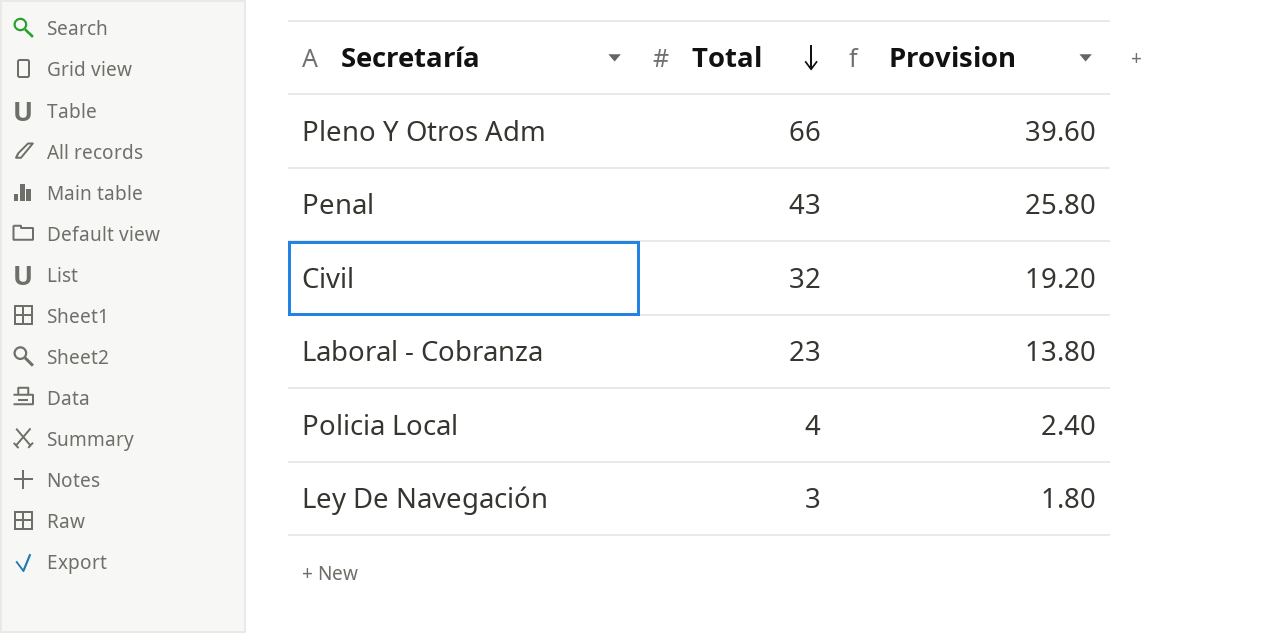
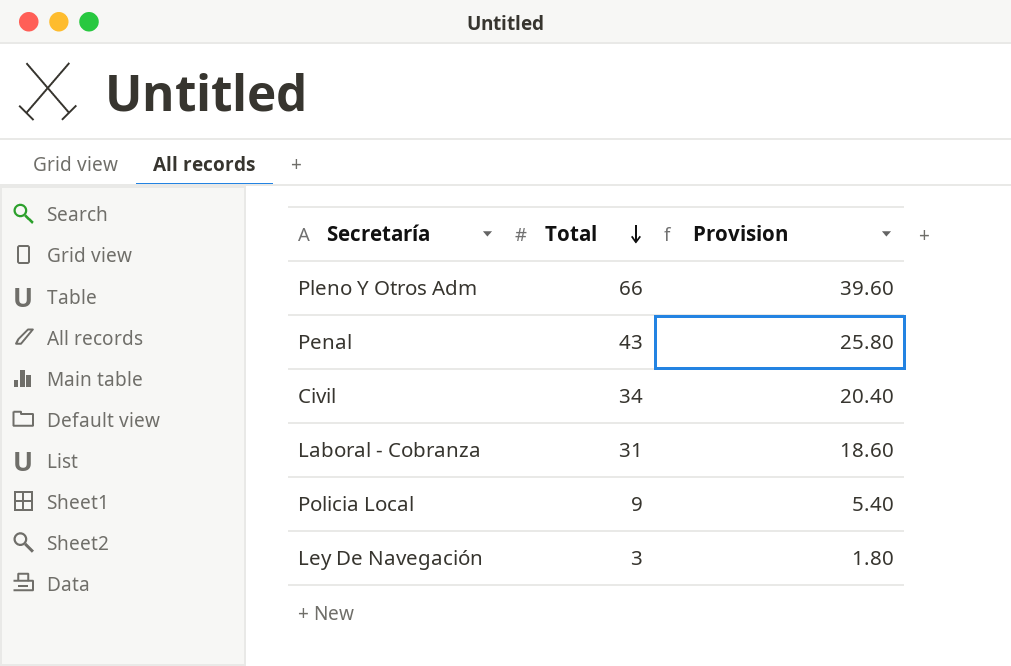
Civil | Total: 32 -> 34
Civil | Provision: 19.20 -> 20.40
Laboral - Cobranza | Total: 23 -> 31
Laboral - Cobranza | Provision: 13.80 -> 18.60
Policia Local | Total: 4 -> 9
Policia Local | Provision: 2.40 -> 5.40

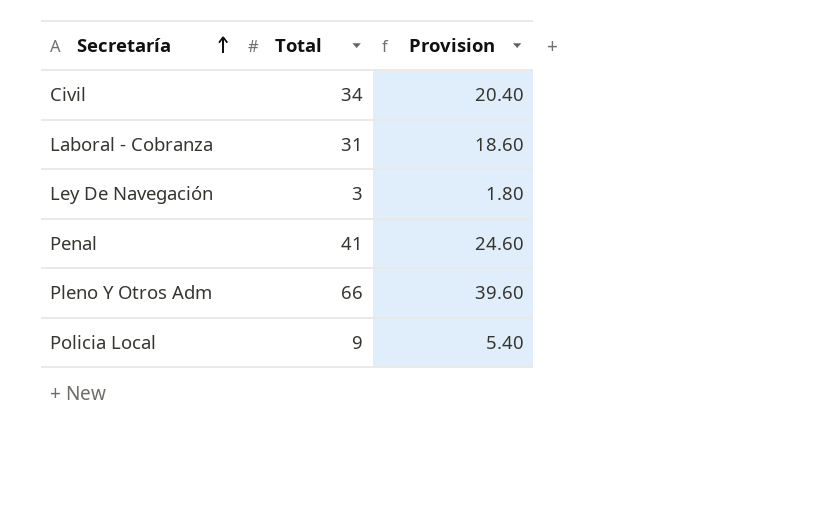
row order: Total descending -> Secretaría ascending
Penal | Total: 43 -> 41
Penal | Provision: 25.80 -> 24.60

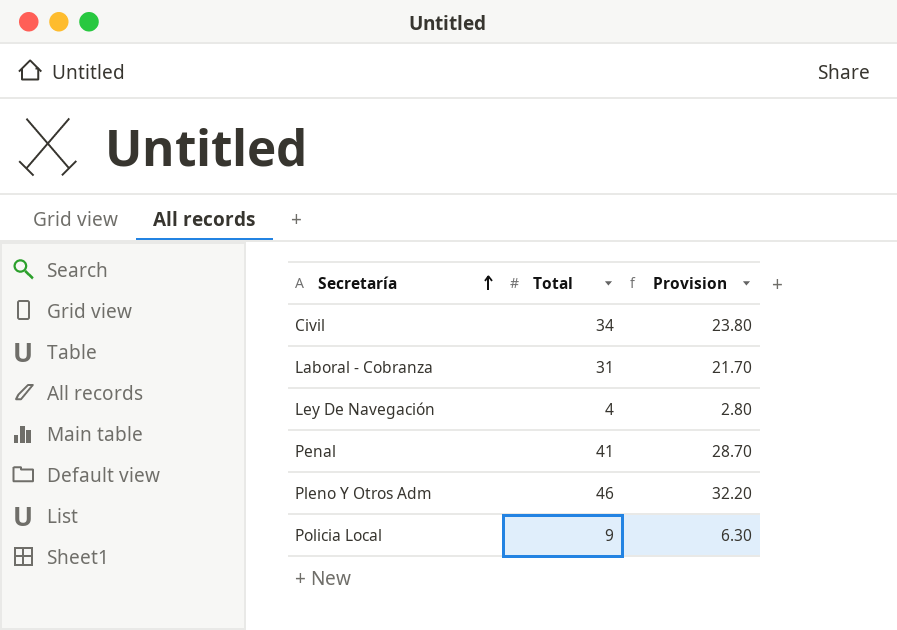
column Provision | formula: [Total] * 0.6 -> [Total] * 0.7
Ley De Navegación | Total: 3 -> 4
Pleno Y Otros Adm | Total: 66 -> 46

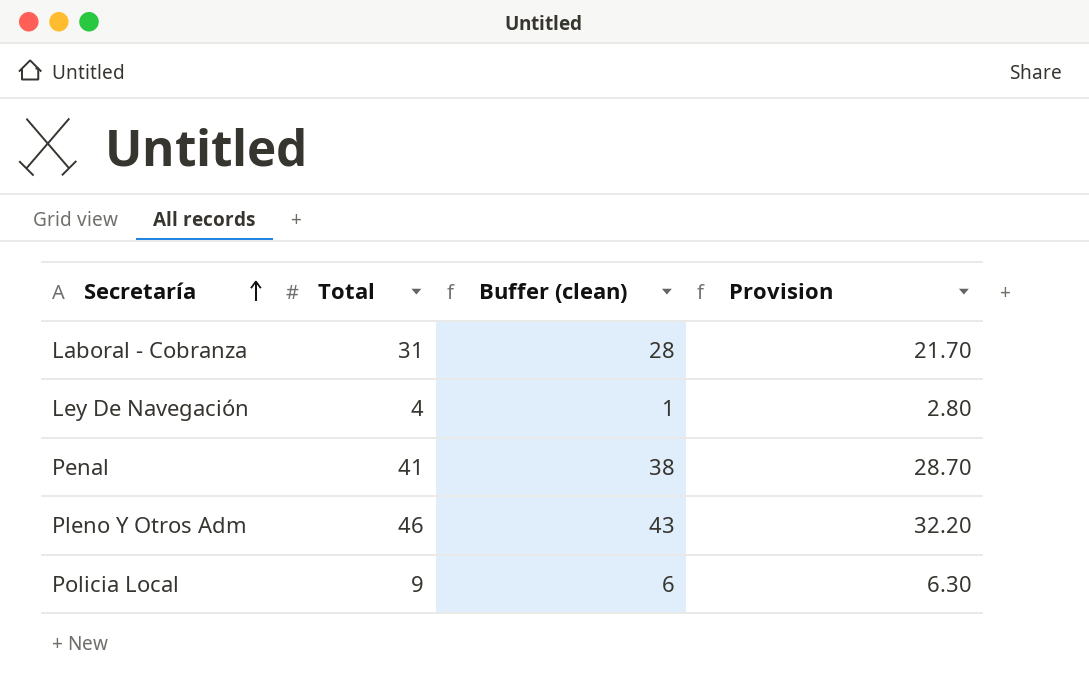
column Buffer (clean) | formula: none -> [Total] - 3
row Civil: 34 | 23.80 -> none

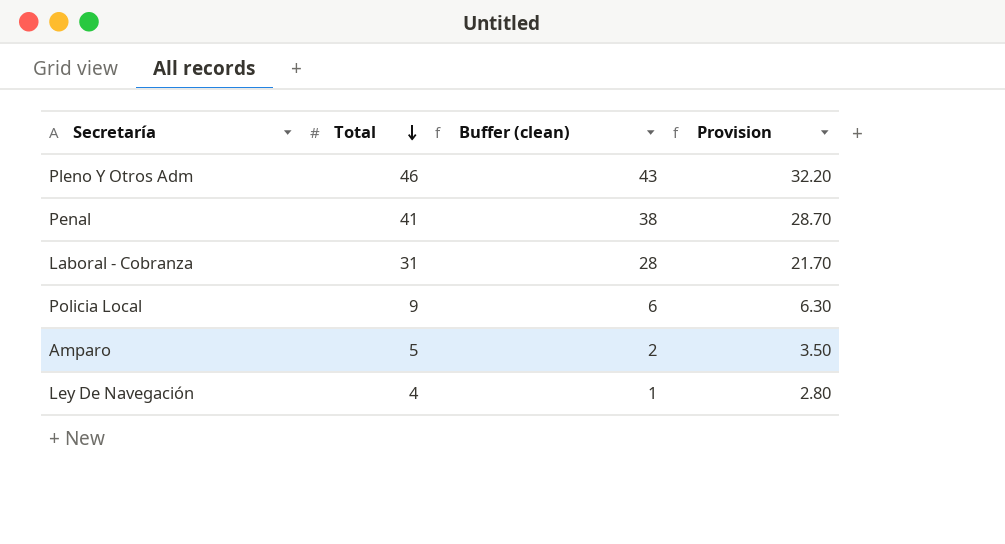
row order: Secretaría ascending -> Total descending
row Amparo: none -> 5 | 2 | 3.50

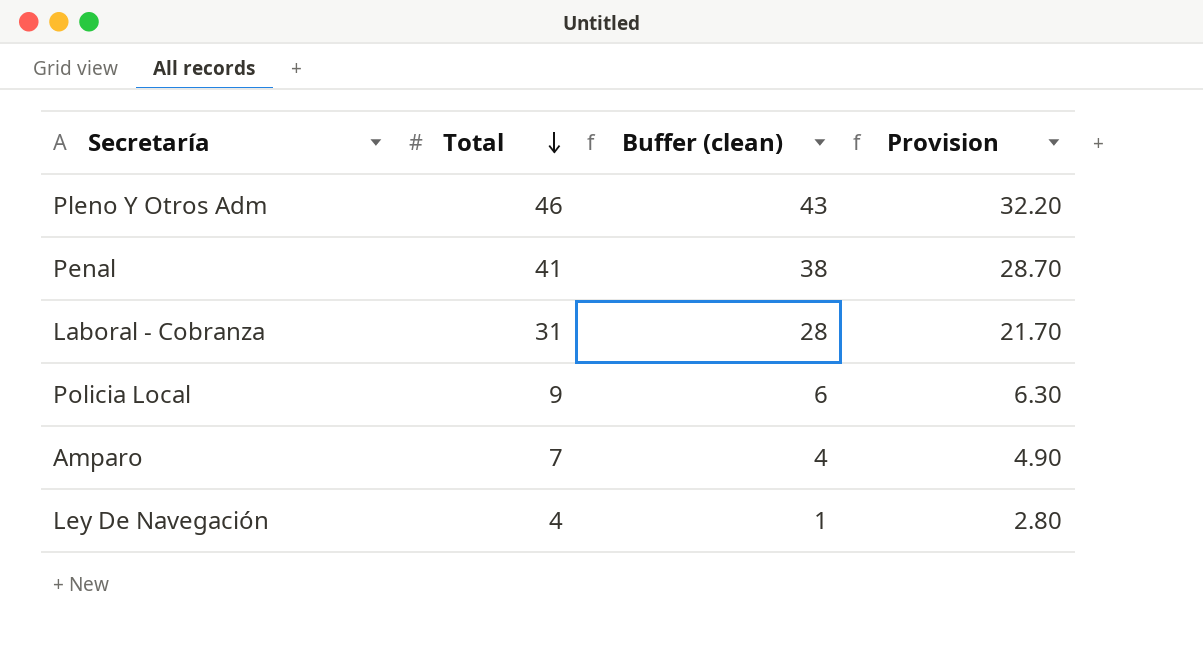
Amparo | Total: 5 -> 7
Amparo | Buffer (clean): 2 -> 4
Amparo | Provision: 3.50 -> 4.90

